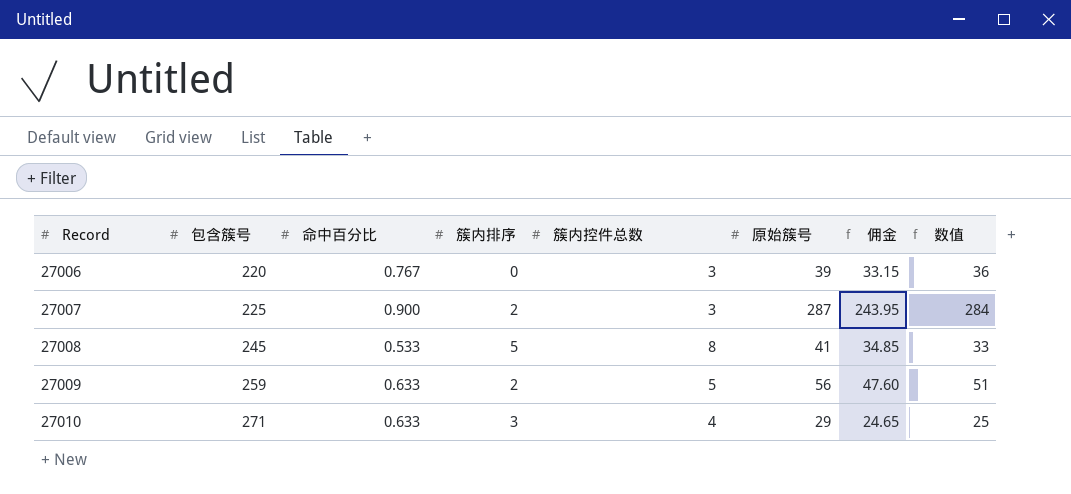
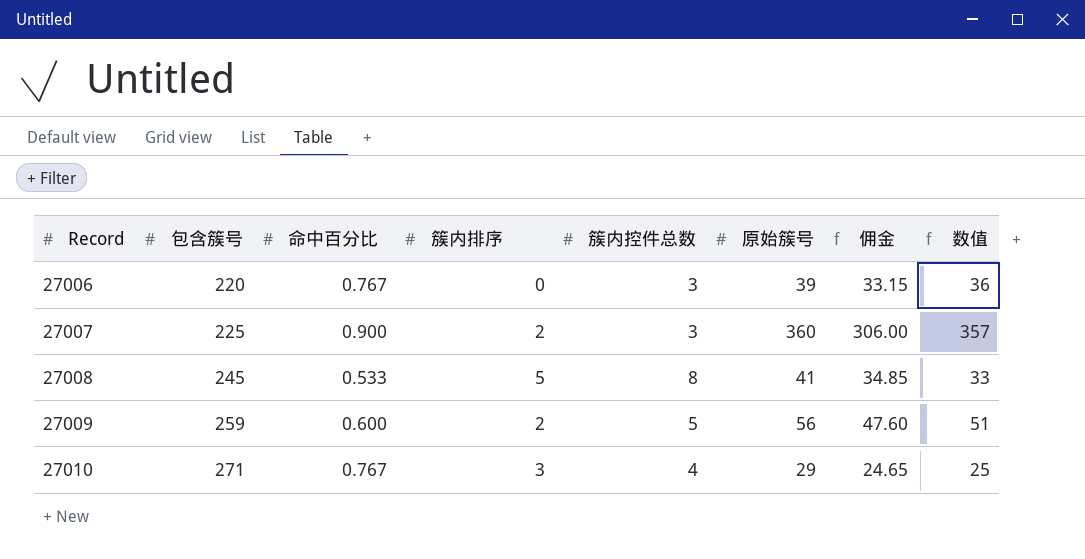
27007 | 原始簇号: 287 -> 360
27007 | 佣金: 243.95 -> 306.00
27007 | 数值: 284 -> 357
27009 | 命中百分比: 0.633 -> 0.600
27010 | 命中百分比: 0.633 -> 0.767

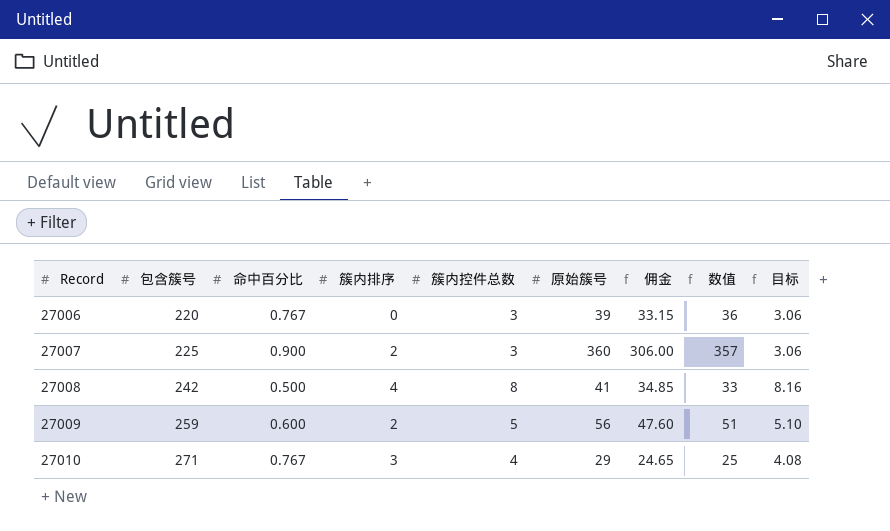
column 目标 | formula: none -> [簇内控件总数] * 1.02
27008 | 包含簇号: 245 -> 242
27008 | 命中百分比: 0.533 -> 0.500
27008 | 簇内排序: 5 -> 4

